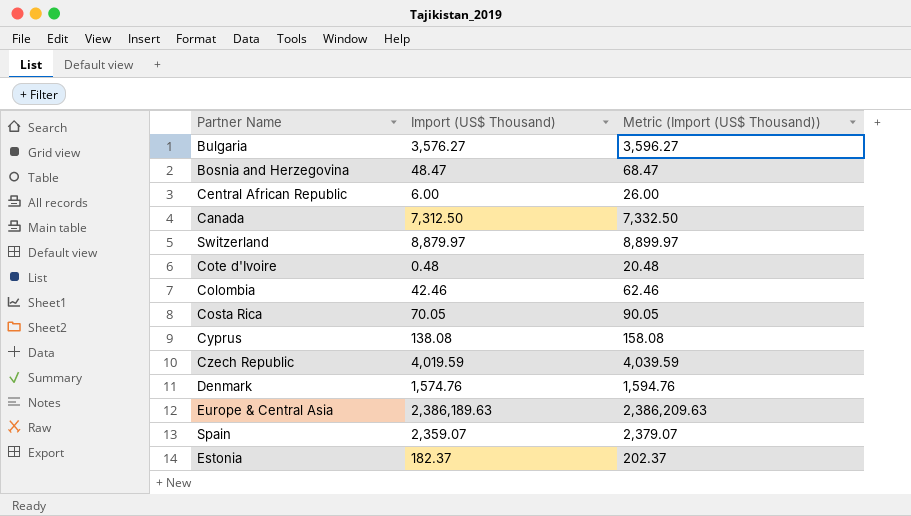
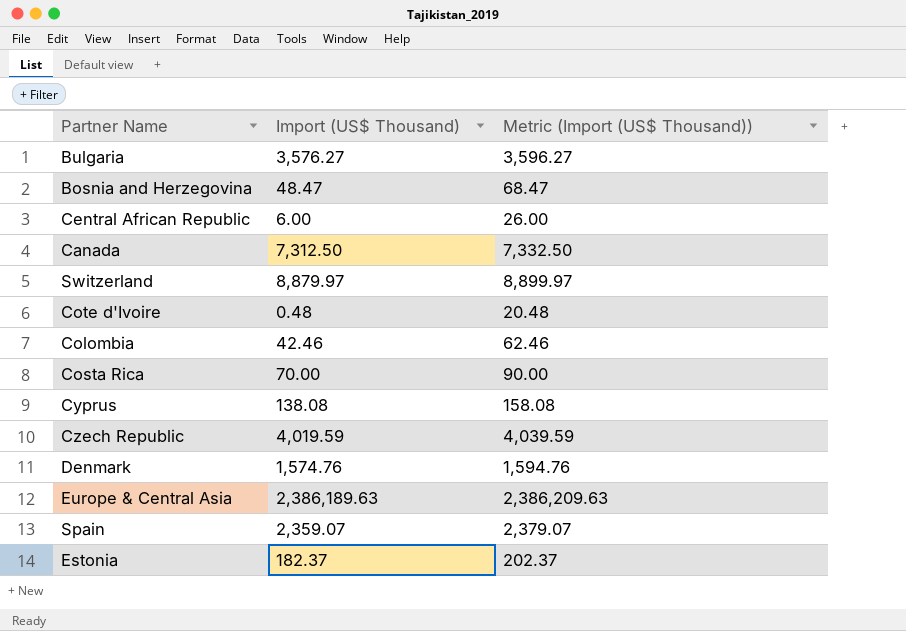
Costa Rica | Import (US$ Thousand): 70.05 -> 70.00
Costa Rica | Metric (Import (US$ Thousand)): 90.05 -> 90.00

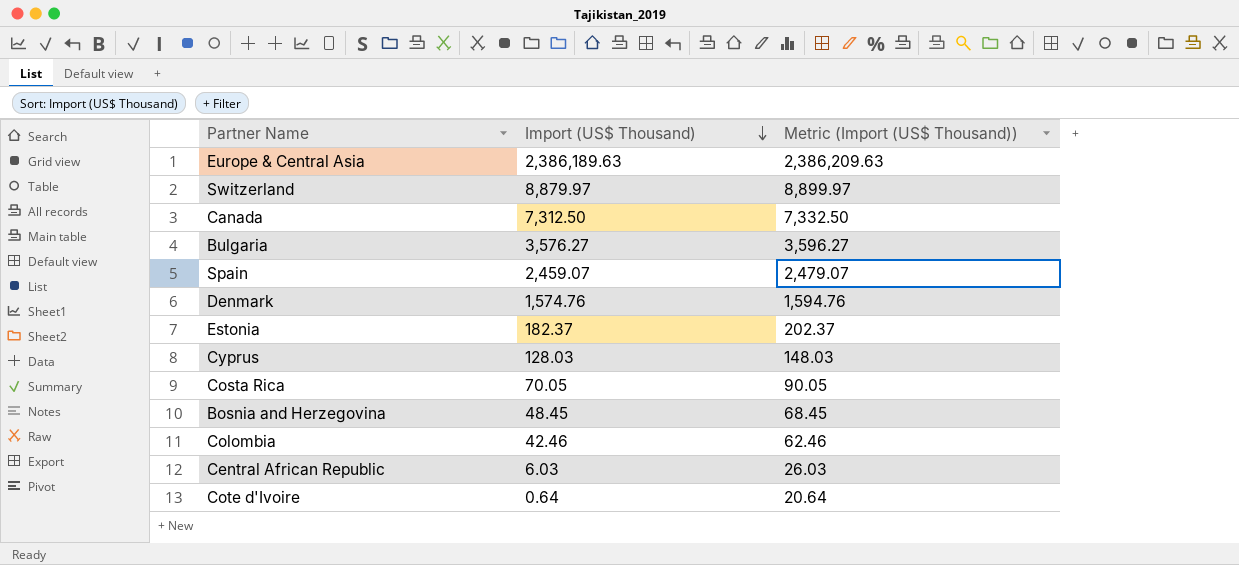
row order: none -> Import (US$ Thousand) descending
row Czech Republic: 4,019.59 | 4,039.59 -> none
Spain | Import (US$ Thousand): 2,359.07 -> 2,459.07
Spain | Metric (Import (US$ Thousand)): 2,379.07 -> 2,479.07
Cyprus | Import (US$ Thousand): 138.08 -> 128.03
Cyprus | Metric (Import (US$ Thousand)): 158.08 -> 148.03
Costa Rica | Import (US$ Thousand): 70.00 -> 70.05
Costa Rica | Metric (Import (US$ Thousand)): 90.00 -> 90.05
Bosnia and Herzegovina | Import (US$ Thousand): 48.47 -> 48.45
Bosnia and Herzegovina | Metric (Import (US$ Thousand)): 68.47 -> 68.45
Central African Republic | Import (US$ Thousand): 6.00 -> 6.03
Central African Republic | Metric (Import (US$ Thousand)): 26.00 -> 26.03
Cote d'Ivoire | Import (US$ Thousand): 0.48 -> 0.64
Cote d'Ivoire | Metric (Import (US$ Thousand)): 20.48 -> 20.64

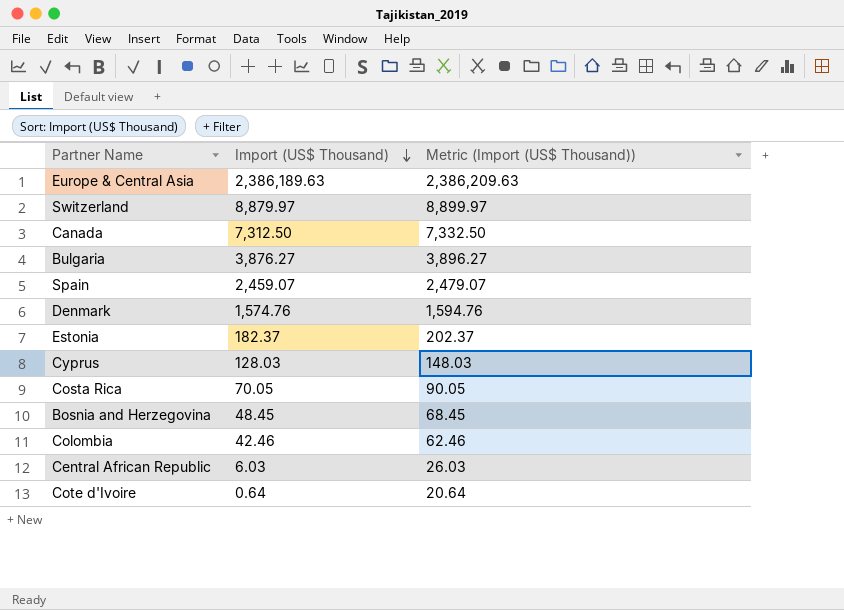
Bulgaria | Import (US$ Thousand): 3,576.27 -> 3,876.27
Bulgaria | Metric (Import (US$ Thousand)): 3,596.27 -> 3,896.27

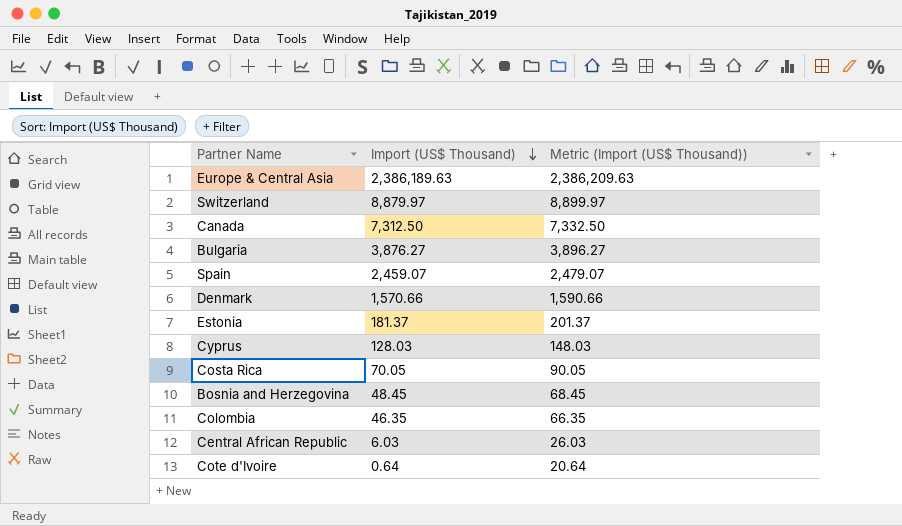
Denmark | Import (US$ Thousand): 1,574.76 -> 1,570.66
Denmark | Metric (Import (US$ Thousand)): 1,594.76 -> 1,590.66
Estonia | Import (US$ Thousand): 182.37 -> 181.37
Estonia | Metric (Import (US$ Thousand)): 202.37 -> 201.37
Colombia | Import (US$ Thousand): 42.46 -> 46.35
Colombia | Metric (Import (US$ Thousand)): 62.46 -> 66.35

